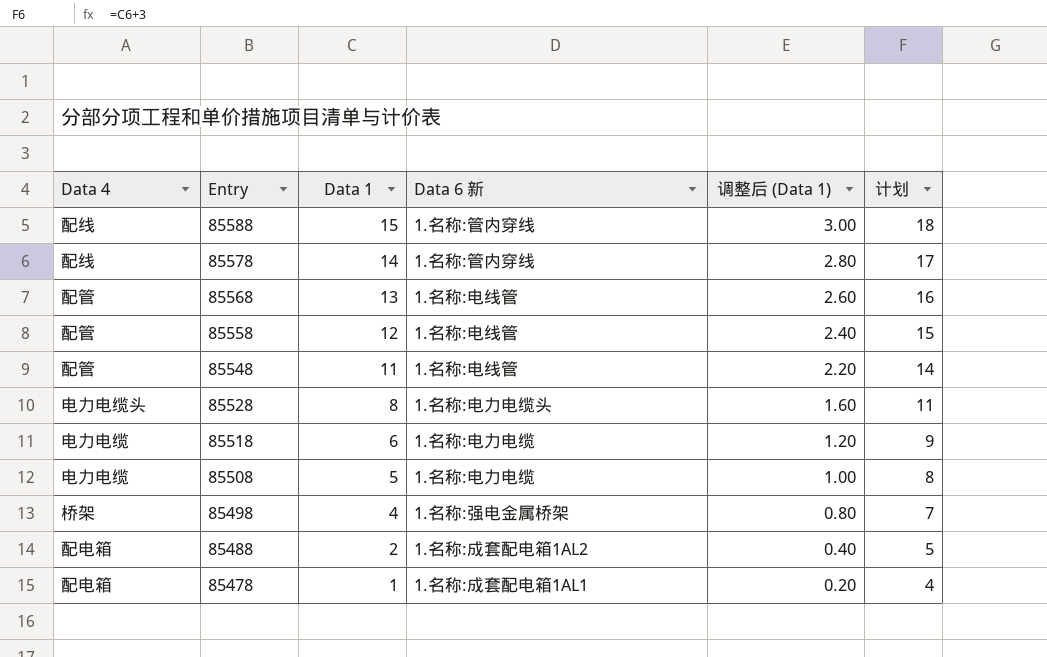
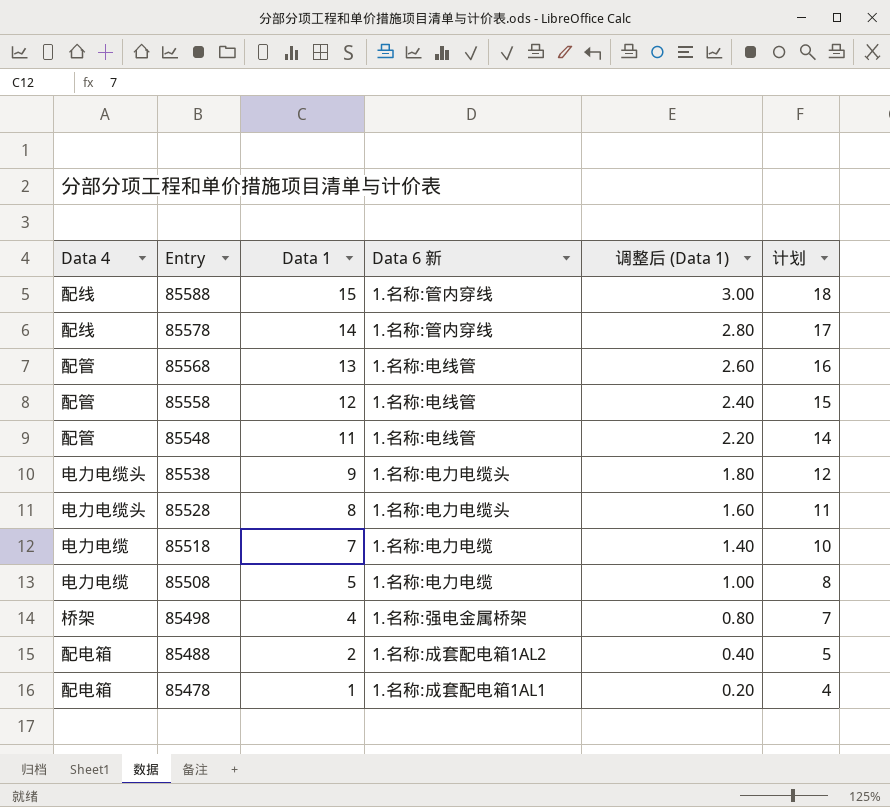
row 85538: none -> 电力电缆头 | 9 | 1.名称:电力电缆头 | 1.80 | 12
85518 | Data 1: 6 -> 7
85518 | 调整后 (Data 1): 1.20 -> 1.40
85518 | 计划: 9 -> 10

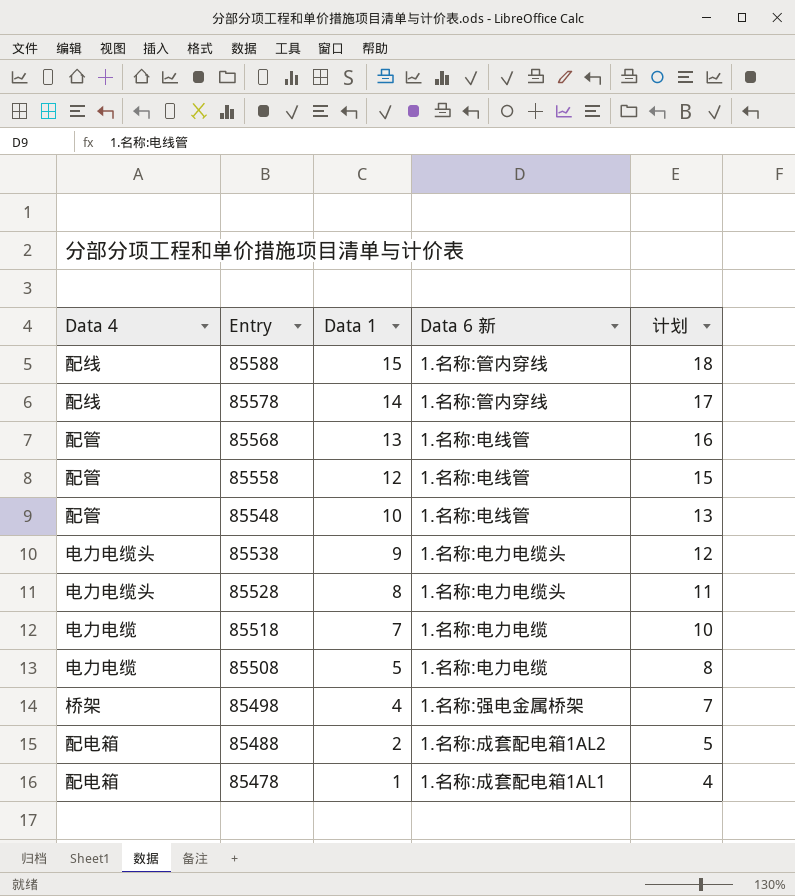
column 调整后 (Data 1) | formula: [Data 1] * 0.2 -> none
85548 | Data 1: 11 -> 10
85548 | 计划: 14 -> 13

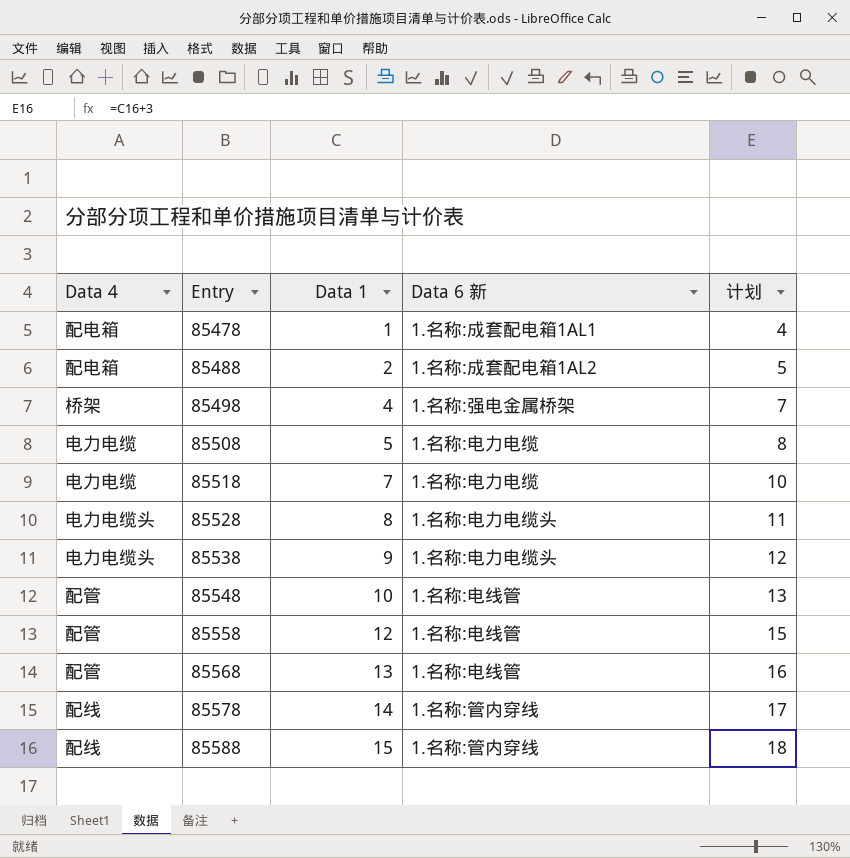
row order: Entry descending -> Entry ascending

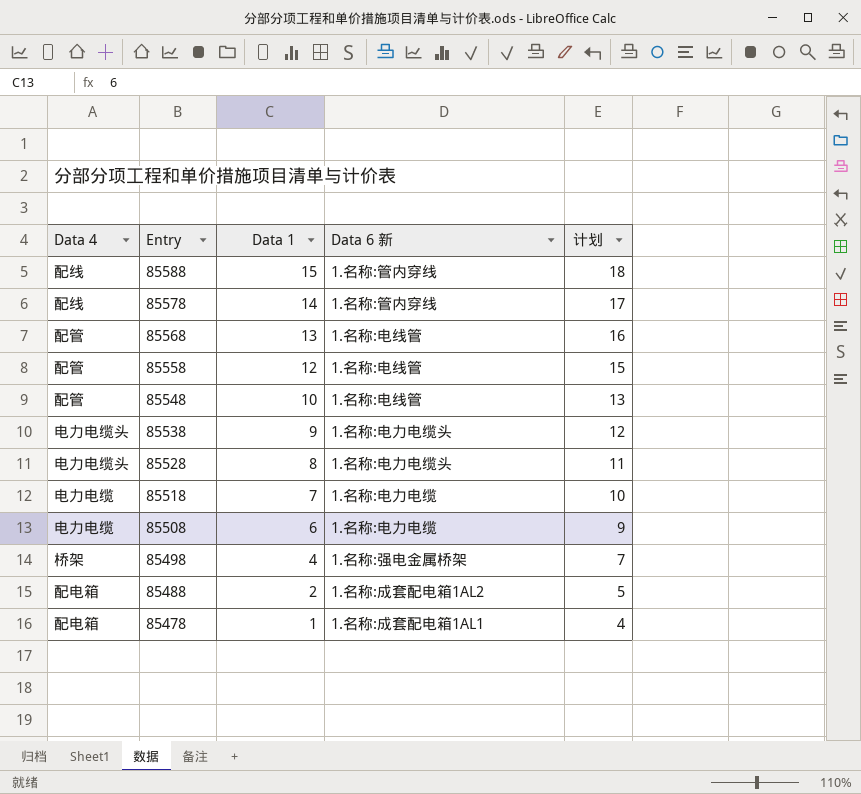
row order: Entry ascending -> Entry descending
85508 | Data 1: 5 -> 6
85508 | 计划: 8 -> 9

